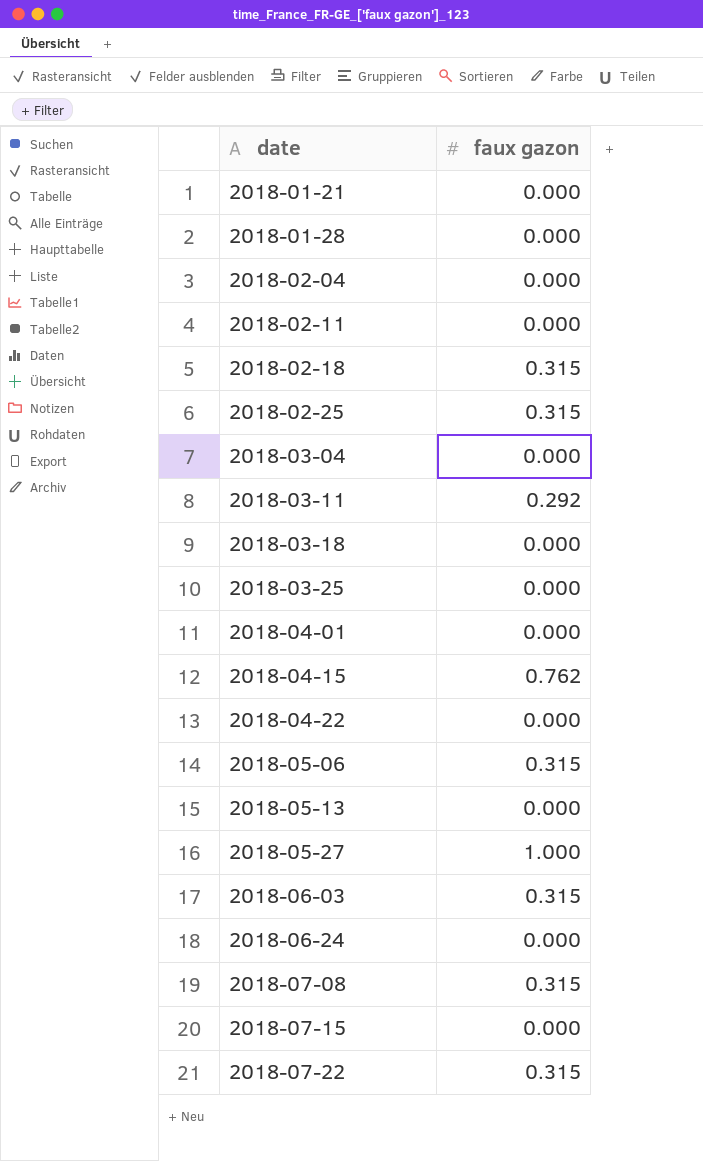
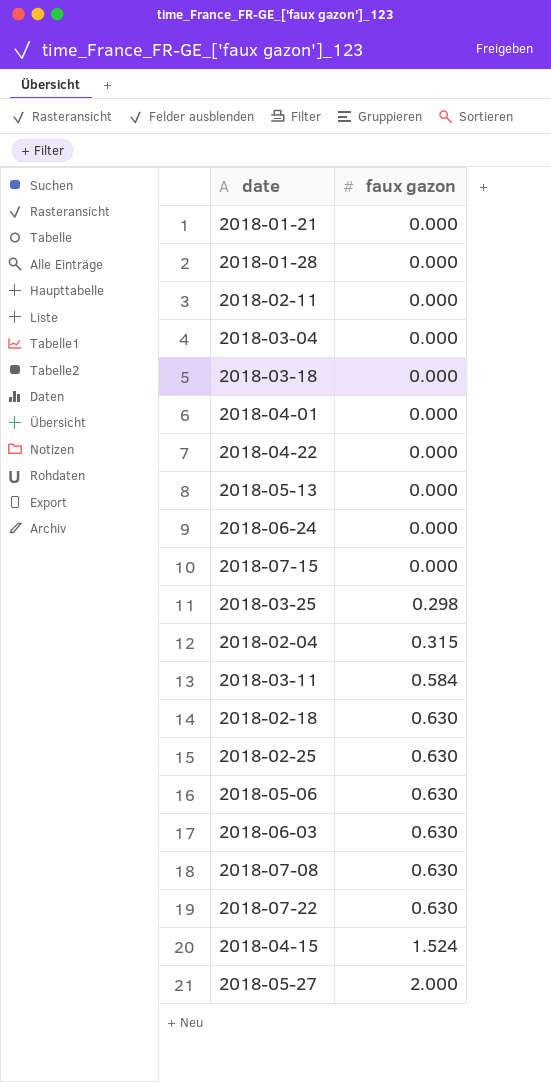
row order: date ascending -> faux gazon ascending
2018-03-25 | faux gazon: 0.000 -> 0.298
2018-02-04 | faux gazon: 0.000 -> 0.315
2018-03-11 | faux gazon: 0.292 -> 0.584
2018-02-18 | faux gazon: 0.315 -> 0.630
2018-02-25 | faux gazon: 0.315 -> 0.630
2018-05-06 | faux gazon: 0.315 -> 0.630
2018-06-03 | faux gazon: 0.315 -> 0.630
2018-07-08 | faux gazon: 0.315 -> 0.630
2018-07-22 | faux gazon: 0.315 -> 0.630
2018-04-15 | faux gazon: 0.762 -> 1.524
2018-05-27 | faux gazon: 1.000 -> 2.000

